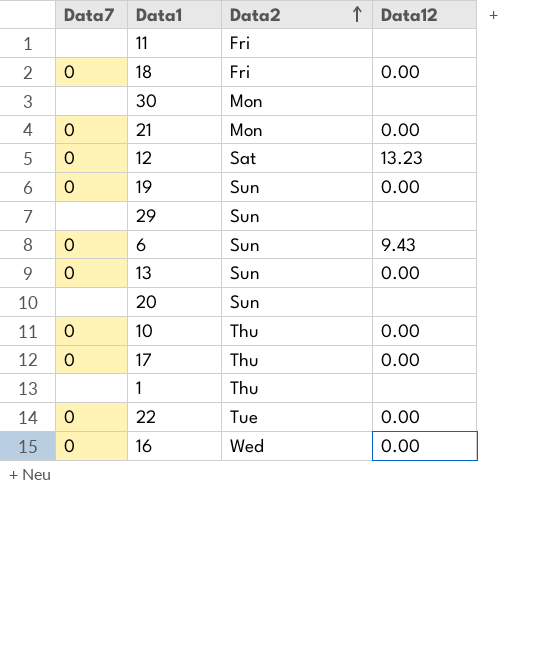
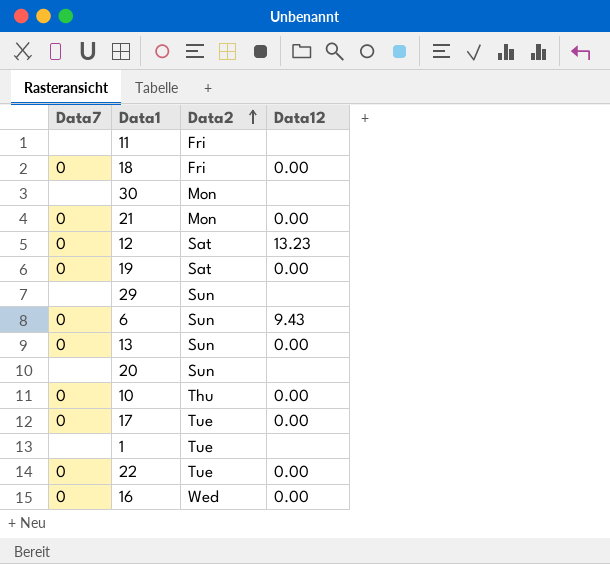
19 | Data2: Sun -> Sat
17 | Data2: Thu -> Tue
1 | Data2: Thu -> Tue

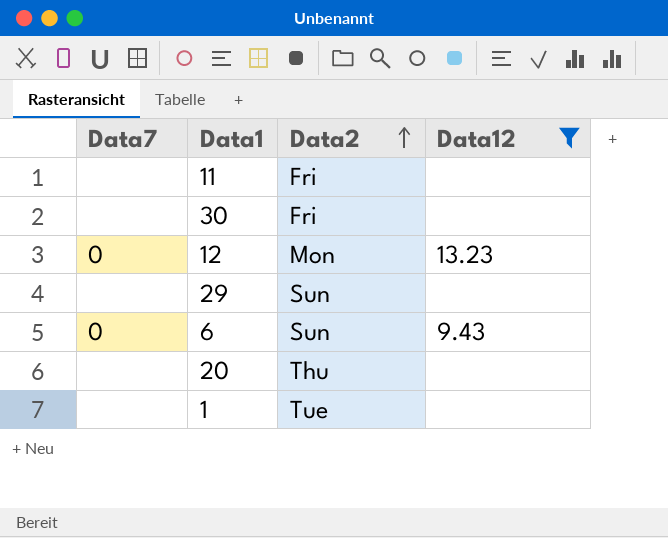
filter: none -> Data12 != 0.00
30 | Data2: Mon -> Fri
12 | Data2: Sat -> Mon
20 | Data2: Sun -> Thu

